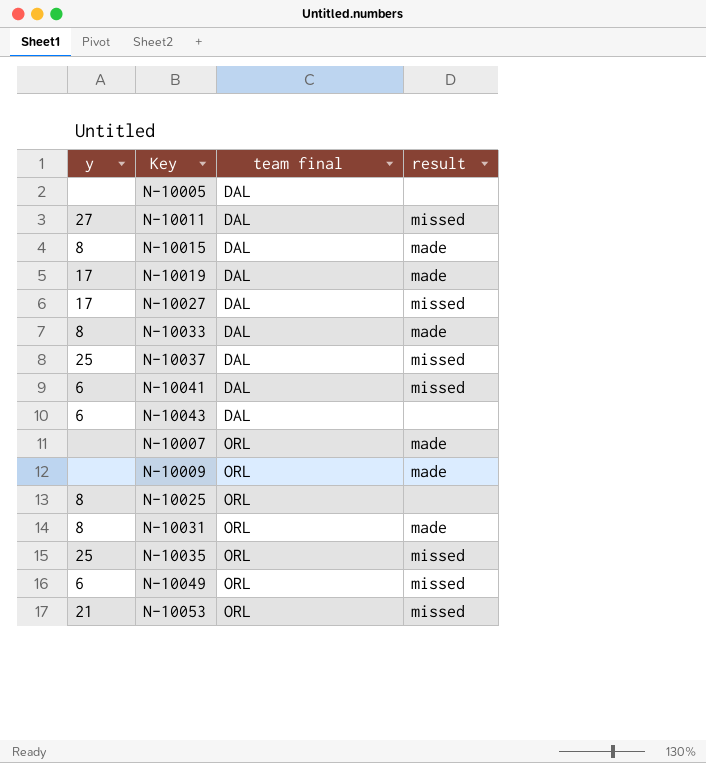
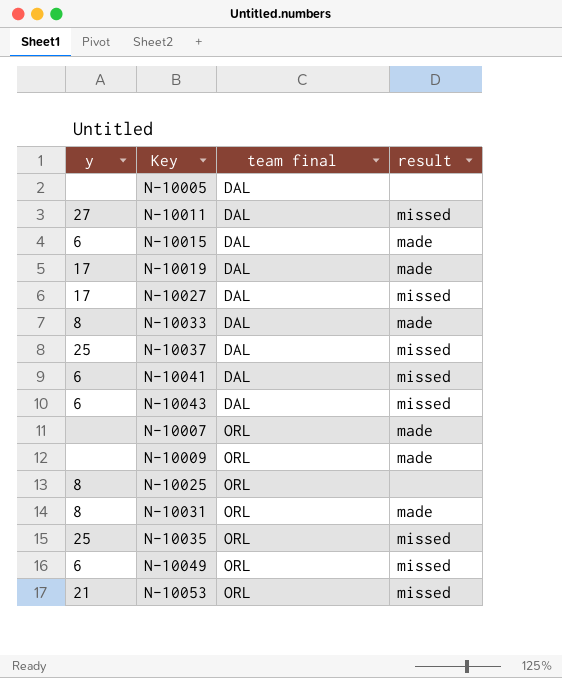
N-10015 | y: 8 -> 6
N-10043 | result: none -> missed

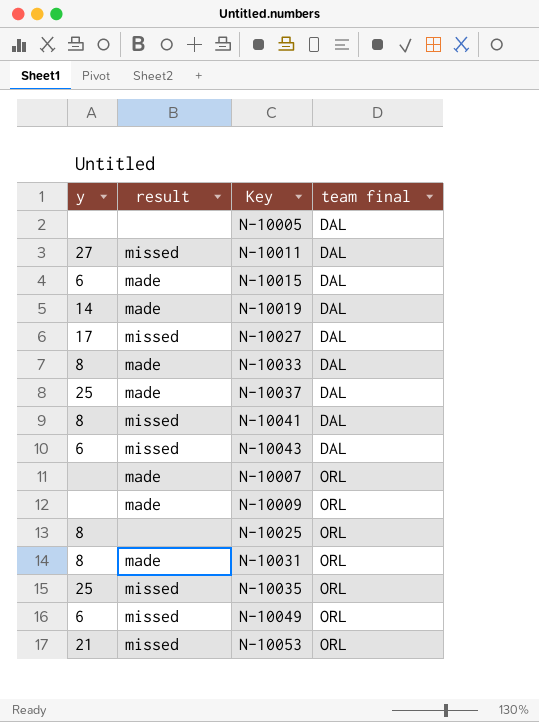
column result | position: 4 -> 2
N-10019 | y: 17 -> 14
N-10037 | result: missed -> made
N-10041 | y: 6 -> 8

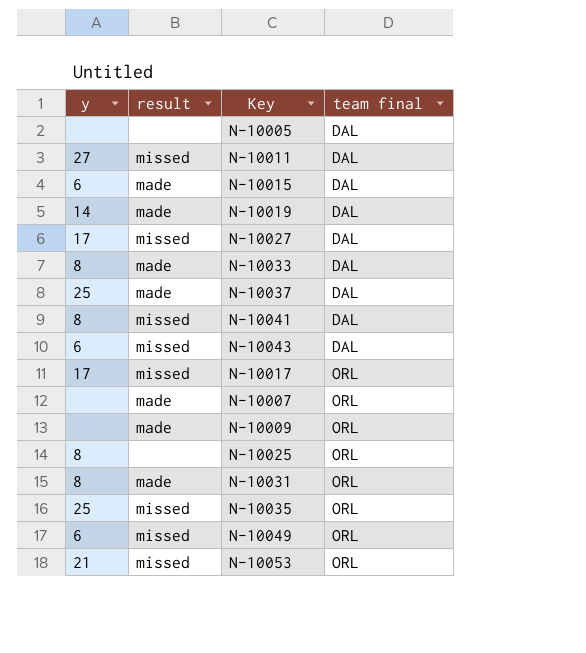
row N-10017: none -> 17 | missed | ORL

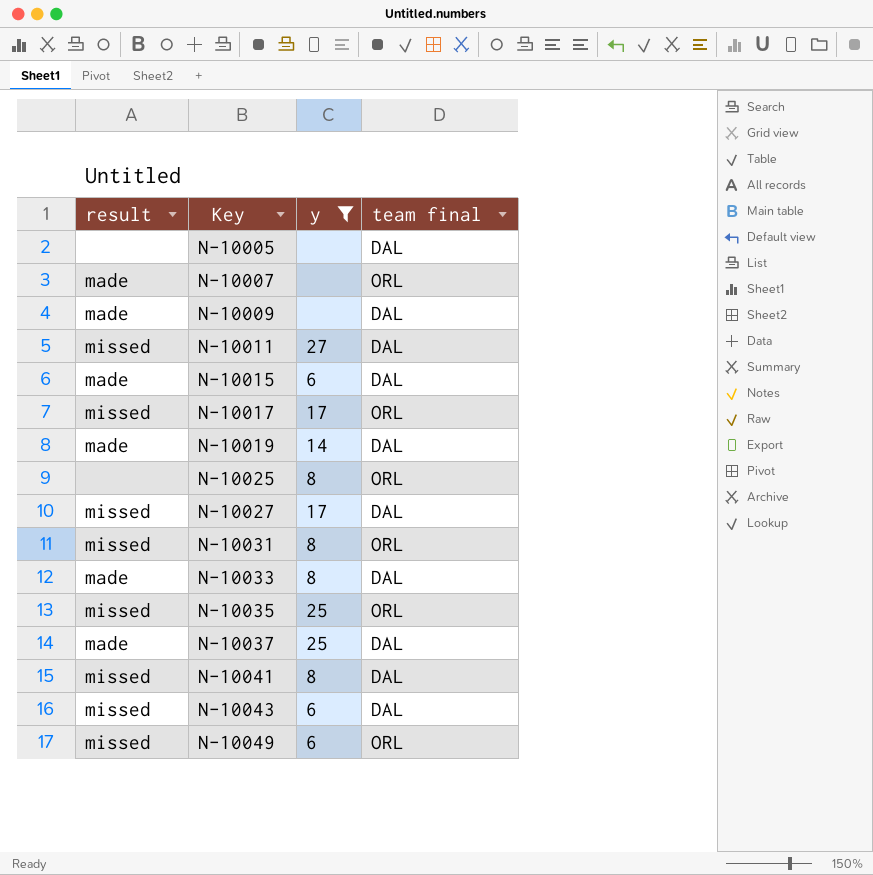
filter: none -> y != 21
row order: team final ascending -> Key ascending
column y | position: 1 -> 3
N-10009 | team final: ORL -> DAL
N-10031 | result: made -> missed

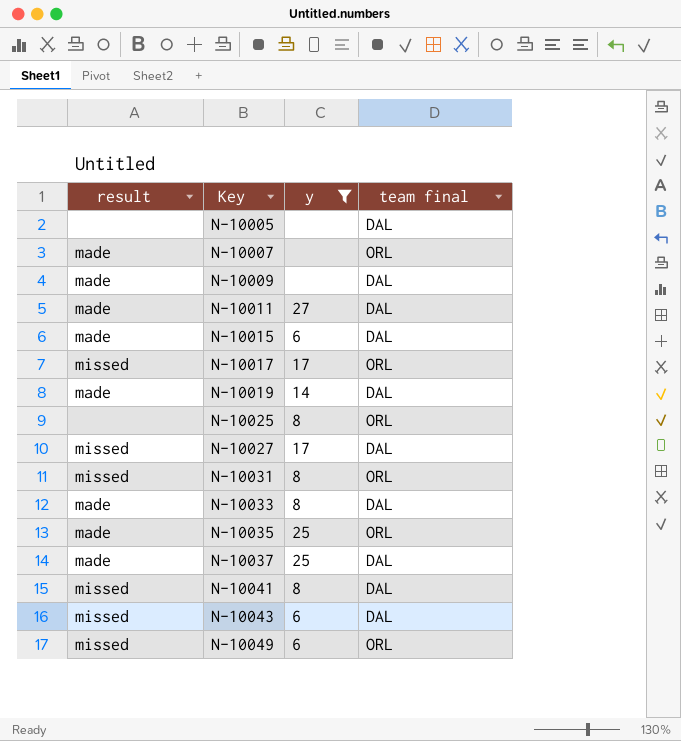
N-10011 | result: missed -> made
N-10035 | result: missed -> made

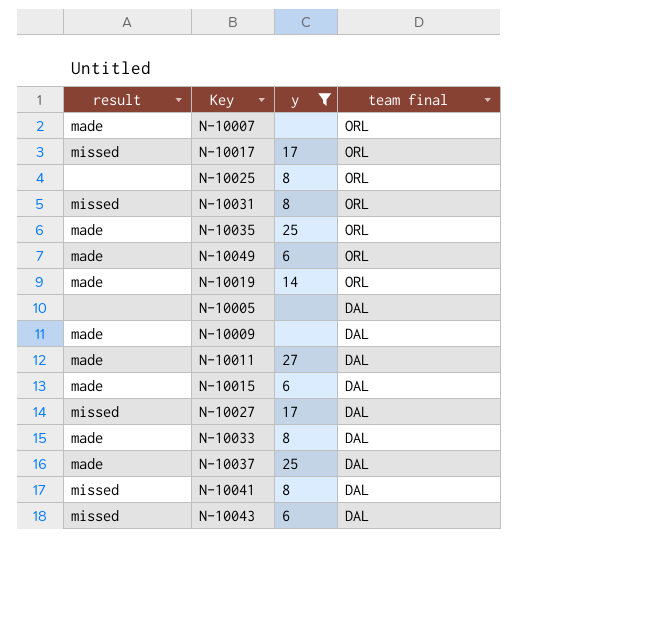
row order: Key ascending -> team final descending
N-10049 | result: missed -> made
N-10019 | team final: DAL -> ORL

